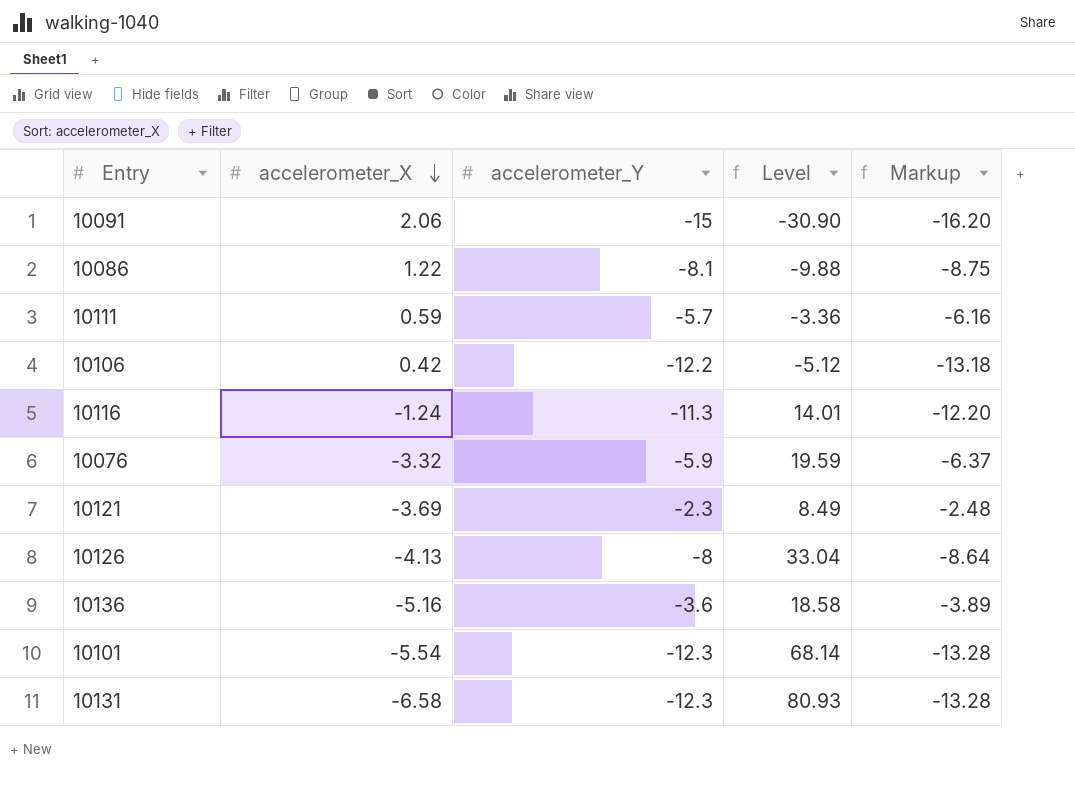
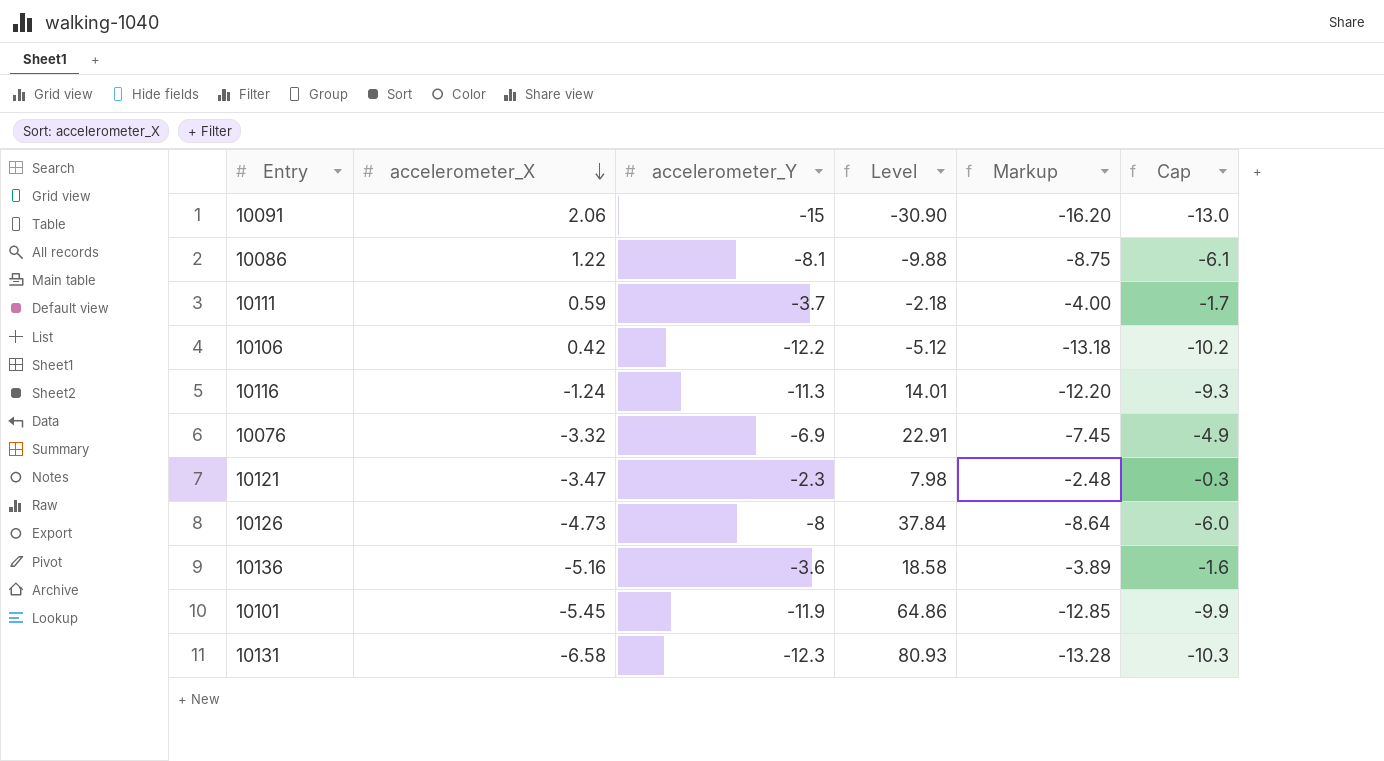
column Cap | formula: none -> [accelerometer_Y] + 2
10111 | accelerometer_Y: -5.7 -> -3.7
10111 | Level: -3.36 -> -2.18
10111 | Markup: -6.16 -> -4.00
10076 | accelerometer_Y: -5.9 -> -6.9
10076 | Level: 19.59 -> 22.91
10076 | Markup: -6.37 -> -7.45
10121 | accelerometer_X: -3.69 -> -3.47
10121 | Level: 8.49 -> 7.98
10126 | accelerometer_X: -4.13 -> -4.73
10126 | Level: 33.04 -> 37.84
10101 | accelerometer_X: -5.54 -> -5.45
10101 | accelerometer_Y: -12.3 -> -11.9
10101 | Level: 68.14 -> 64.86
10101 | Markup: -13.28 -> -12.85

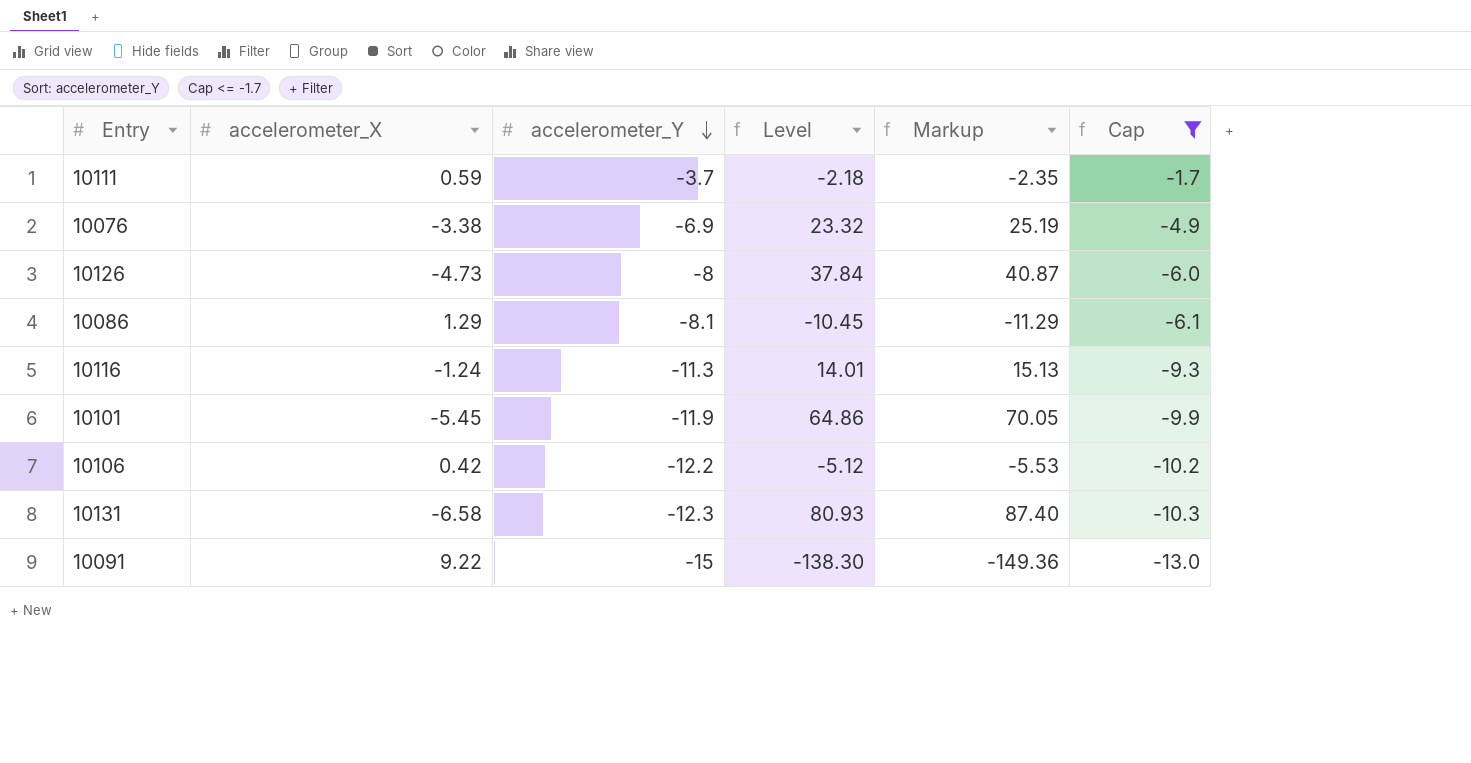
filter: none -> Cap <= -1.7
row order: accelerometer_X descending -> accelerometer_Y descending
column Markup | formula: [accelerometer_Y] * 1.08 -> [Level] * 1.08
10076 | accelerometer_X: -3.32 -> -3.38
10076 | Level: 22.91 -> 23.32
10086 | accelerometer_X: 1.22 -> 1.29
10086 | Level: -9.88 -> -10.45
10091 | accelerometer_X: 2.06 -> 9.22
10091 | Level: -30.90 -> -138.30

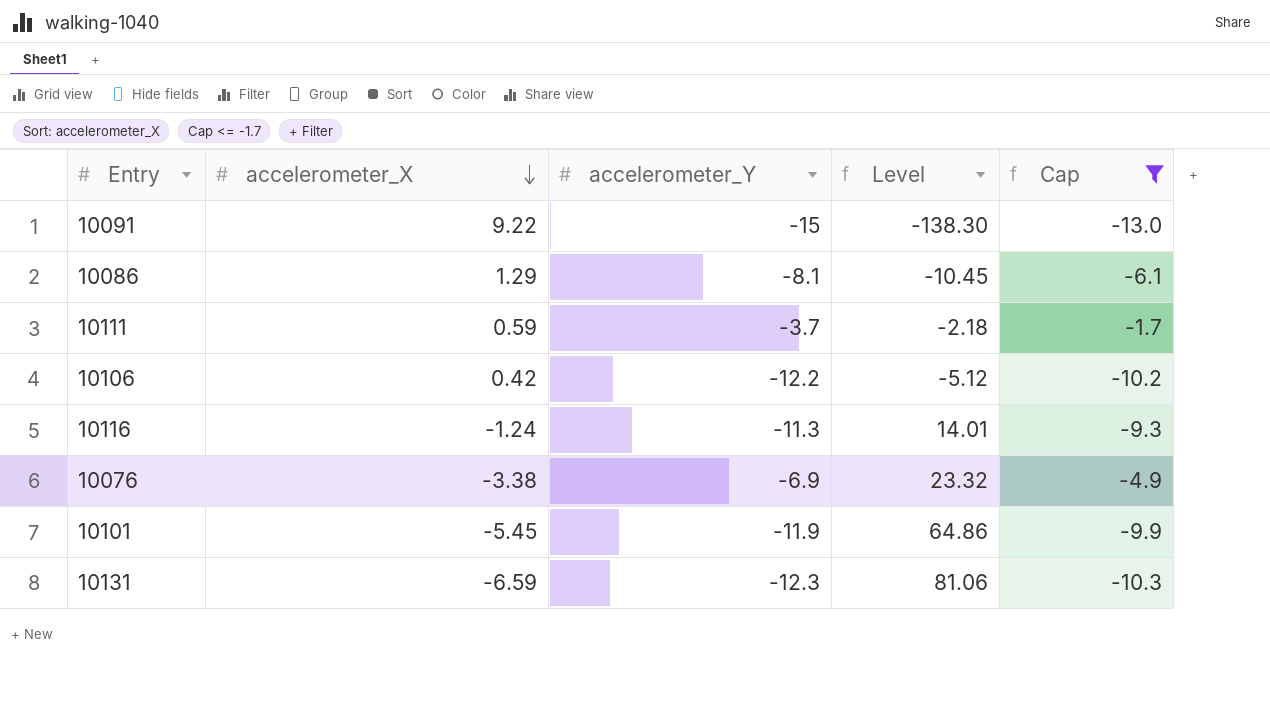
row order: accelerometer_Y descending -> accelerometer_X descending
column Markup | formula: [Level] * 1.08 -> none
row 10126: -4.73 | -8 | 37.84 | 40.87 | -6.0 -> none
10131 | accelerometer_X: -6.58 -> -6.59
10131 | Level: 80.93 -> 81.06

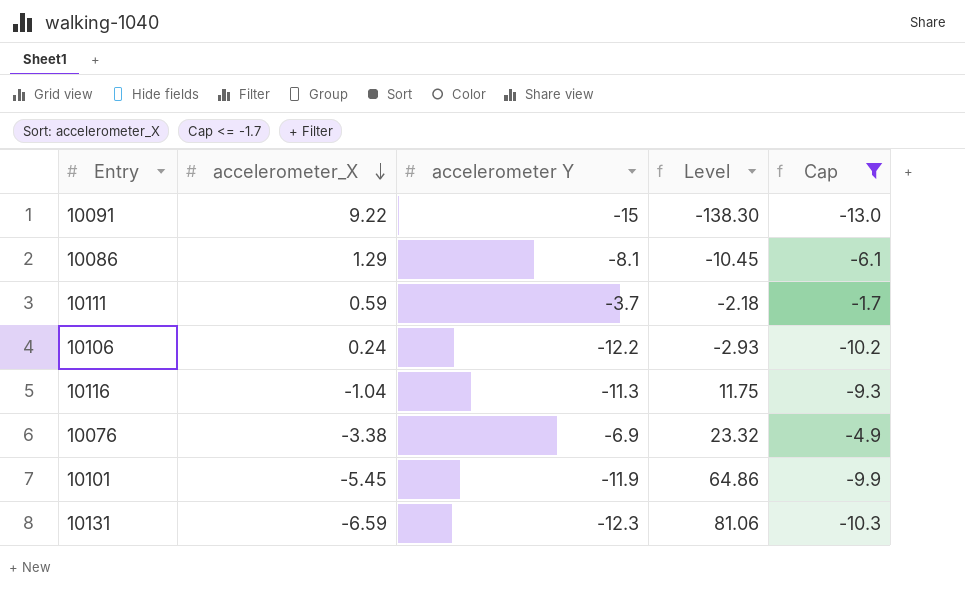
column name: accelerometer_Y -> accelerometer Y
10106 | accelerometer_X: 0.42 -> 0.24
10106 | Level: -5.12 -> -2.93
10116 | accelerometer_X: -1.24 -> -1.04
10116 | Level: 14.01 -> 11.75

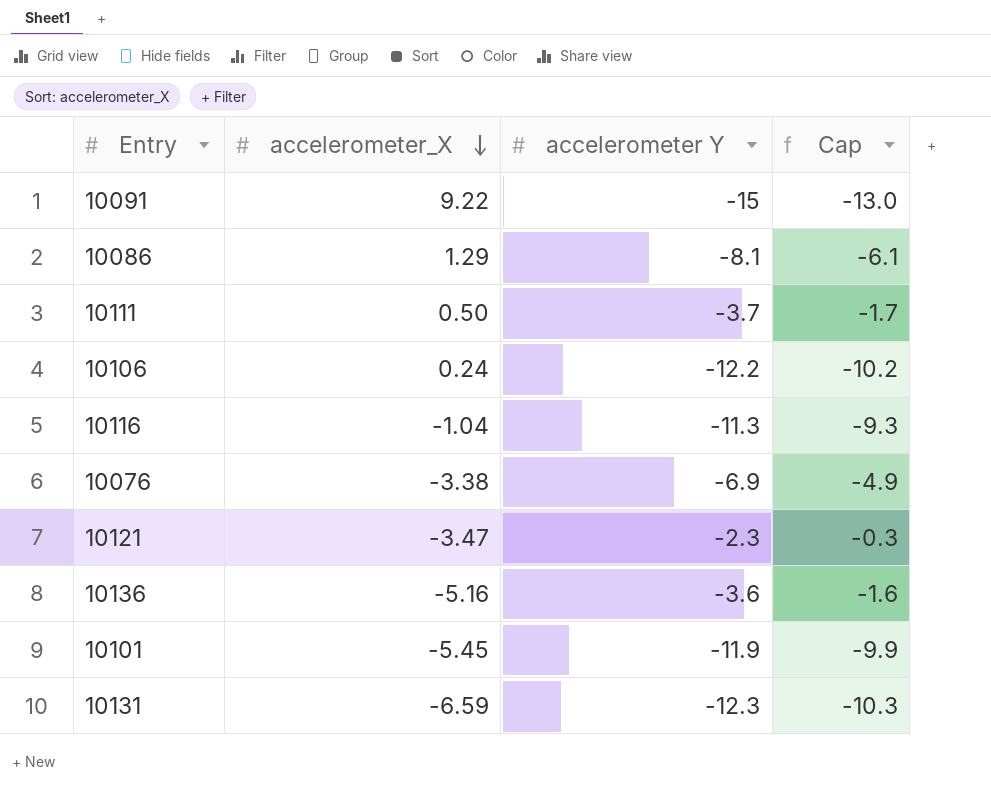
filter: Cap <= -1.7 -> none
column Level | formula: [accelerometer_X] * [accelerometer Y] -> none
10111 | accelerometer_X: 0.59 -> 0.50

